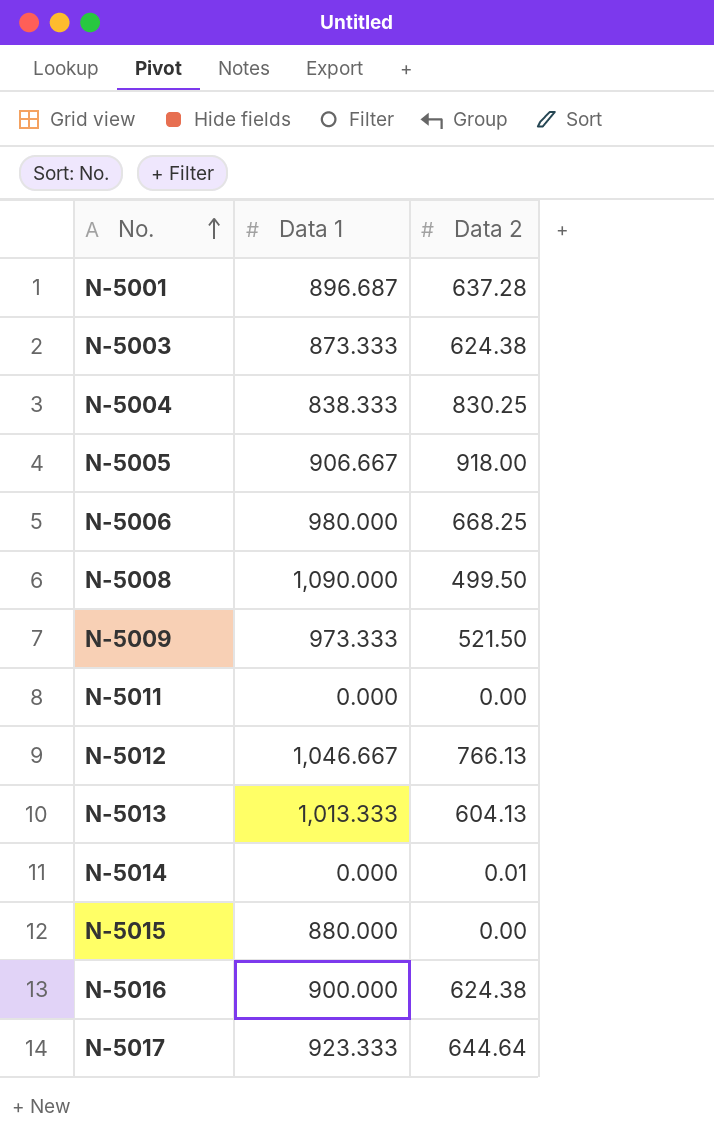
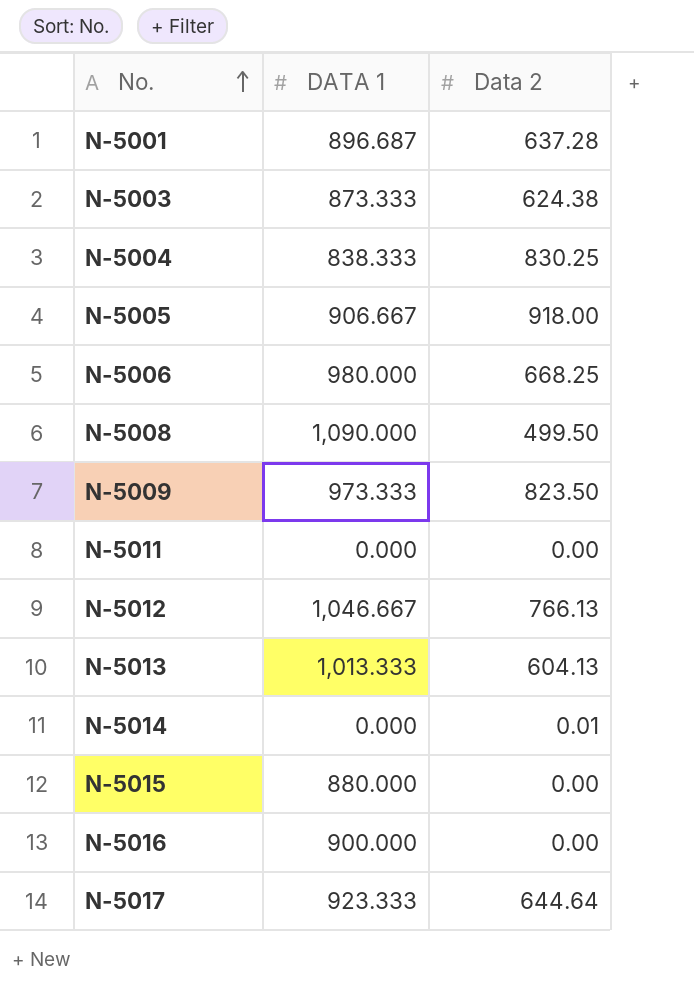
column name: Data 1 -> DATA 1
N-5009 | Data 2: 521.50 -> 823.50
N-5016 | Data 2: 624.38 -> 0.00

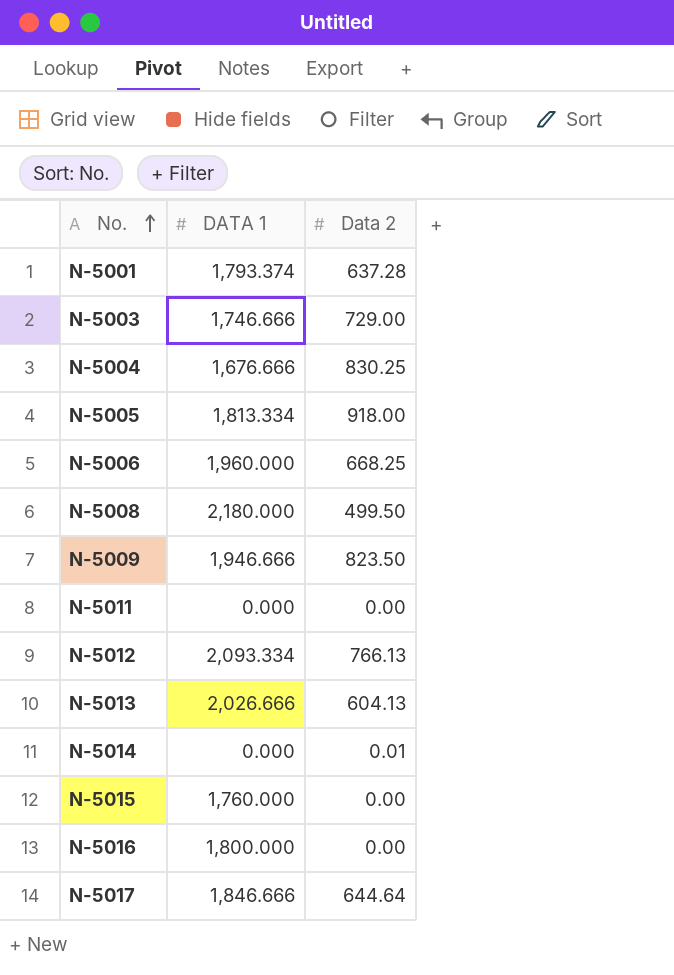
N-5001 | DATA 1: 896.687 -> 1,793.374
N-5003 | DATA 1: 873.333 -> 1,746.666
N-5003 | Data 2: 624.38 -> 729.00
N-5004 | DATA 1: 838.333 -> 1,676.666
N-5005 | DATA 1: 906.667 -> 1,813.334
N-5006 | DATA 1: 980.000 -> 1,960.000
N-5008 | DATA 1: 1,090.000 -> 2,180.000
N-5009 | DATA 1: 973.333 -> 1,946.666
N-5012 | DATA 1: 1,046.667 -> 2,093.334
N-5013 | DATA 1: 1,013.333 -> 2,026.666
N-5015 | DATA 1: 880.000 -> 1,760.000
N-5016 | DATA 1: 900.000 -> 1,800.000
N-5017 | DATA 1: 923.333 -> 1,846.666

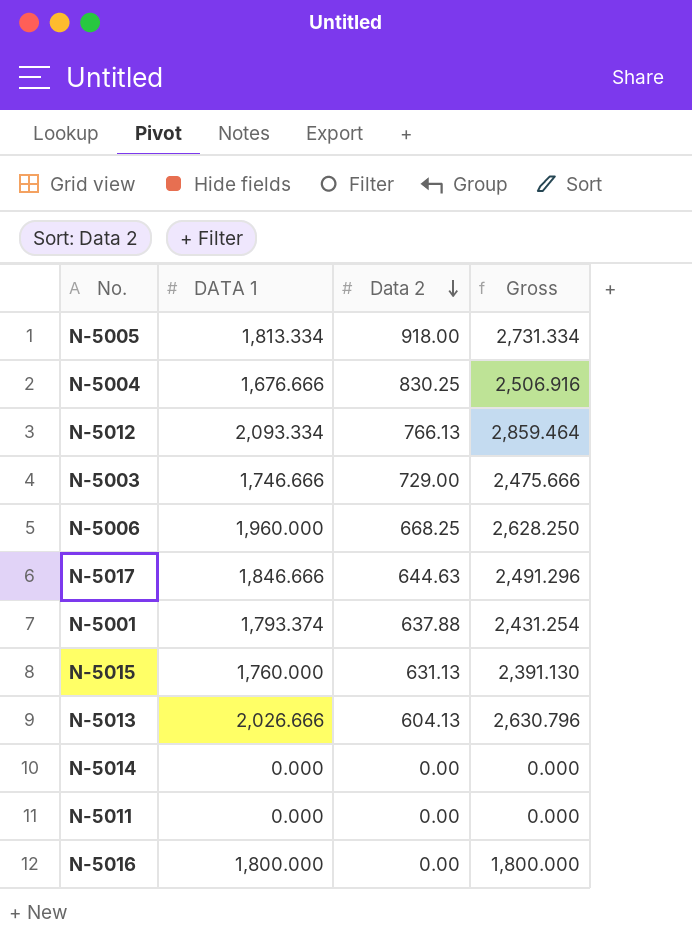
row order: No. ascending -> Data 2 descending
column Gross | formula: none -> [DATA 1] + [Data 2]
row N-5008: 2,180.000 | 499.50 -> none
row N-5009: 1,946.666 | 823.50 -> none
N-5017 | Data 2: 644.64 -> 644.63
N-5001 | Data 2: 637.28 -> 637.88
N-5015 | Data 2: 0.00 -> 631.13
N-5014 | Data 2: 0.01 -> 0.00

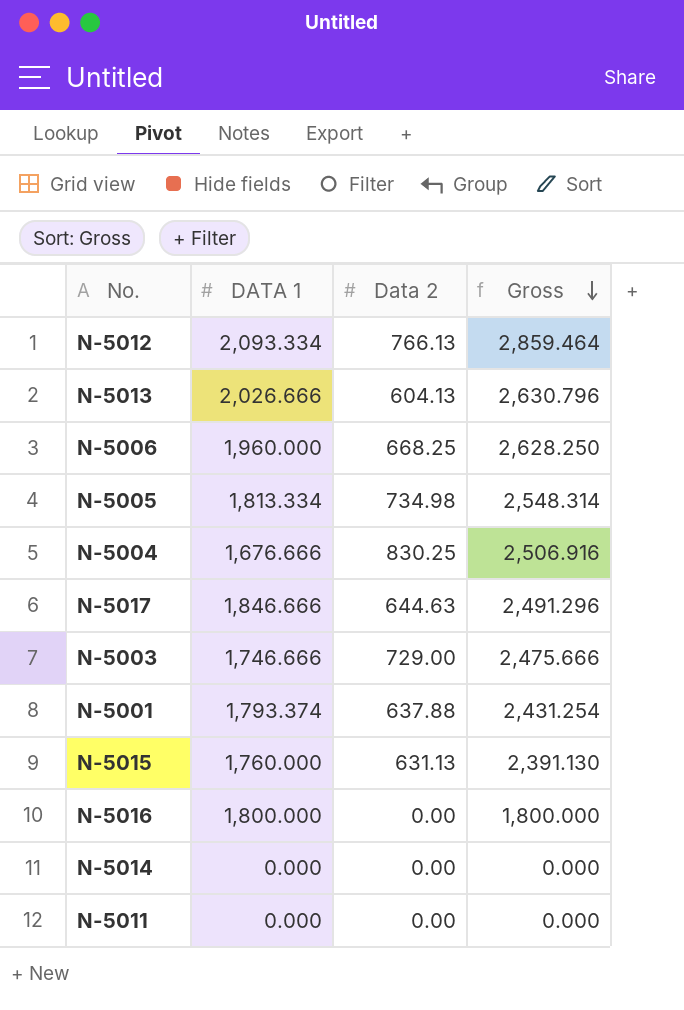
row order: Data 2 descending -> Gross descending
N-5005 | Data 2: 918.00 -> 734.98
N-5005 | Gross: 2,731.334 -> 2,548.314

